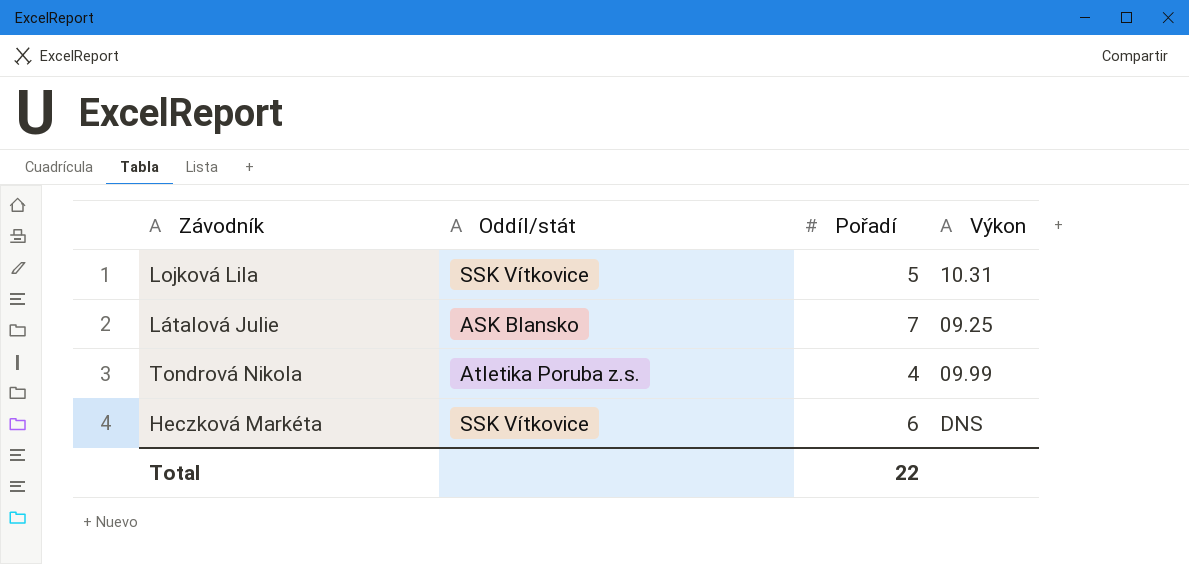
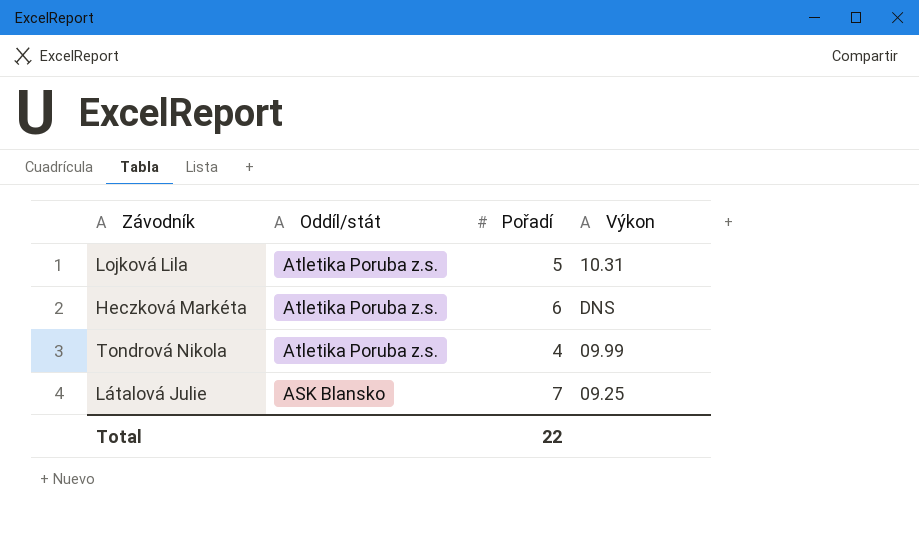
row order: none -> Oddíl/stát descending
Lojková Lila | Oddíl/stát: SSK Vítkovice -> Atletika Poruba z.s.
Heczková Markéta | Oddíl/stát: SSK Vítkovice -> Atletika Poruba z.s.

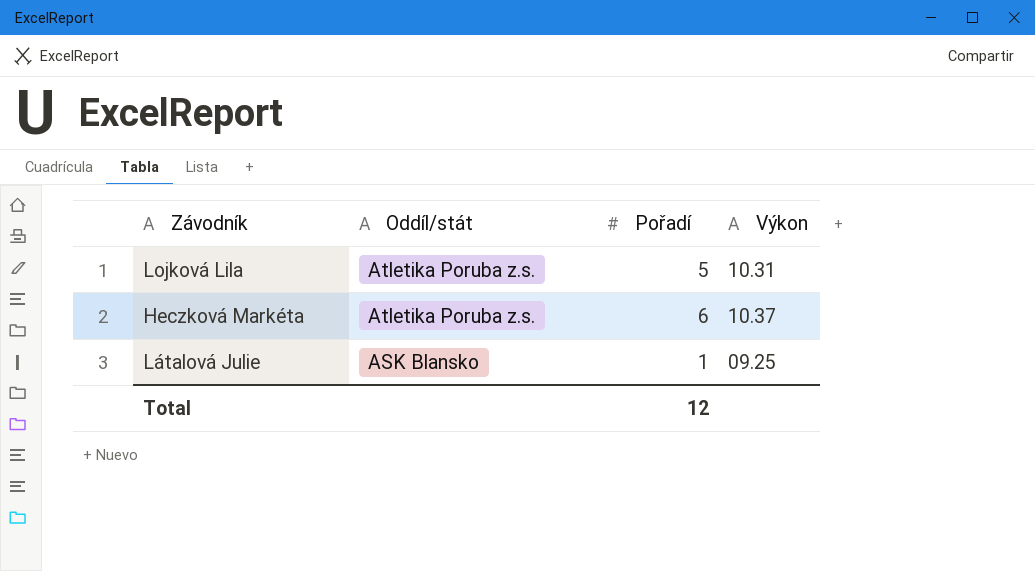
row Tondrová Nikola: Atletika Poruba z.s. | 4 | 09.99 -> none
Heczková Markéta | Výkon: DNS -> 10.37
Látalová Julie | Pořadí: 7 -> 1
Total | Pořadí: 22 -> 12

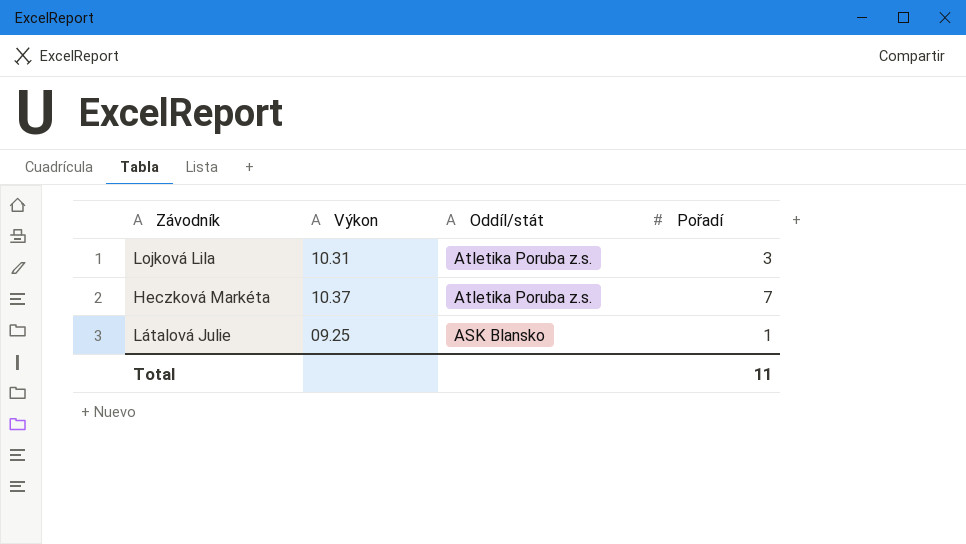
column Výkon | position: 4 -> 2
Lojková Lila | Pořadí: 5 -> 3
Heczková Markéta | Pořadí: 6 -> 7
Total | Pořadí: 12 -> 11

